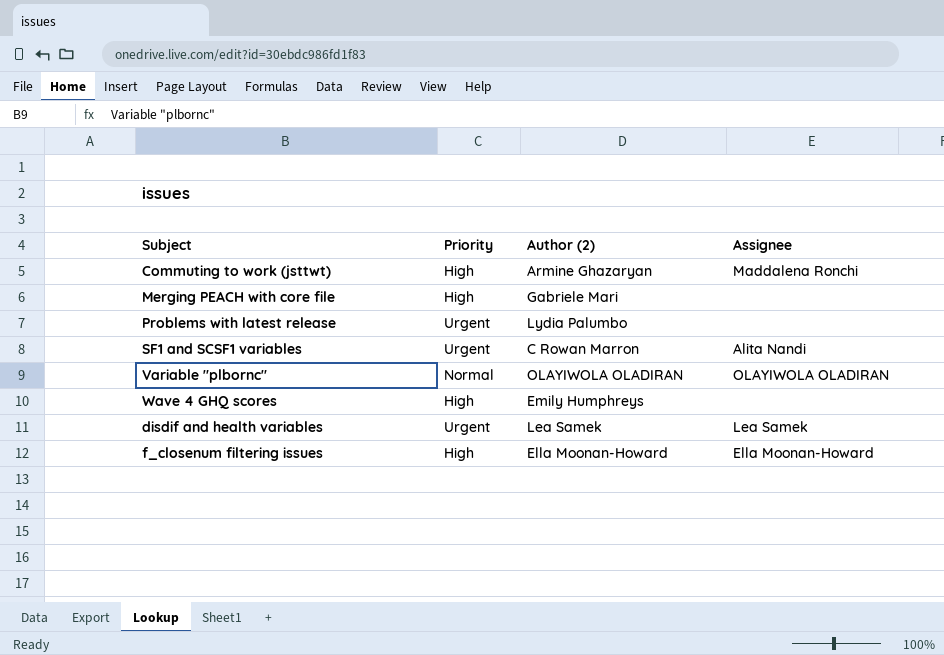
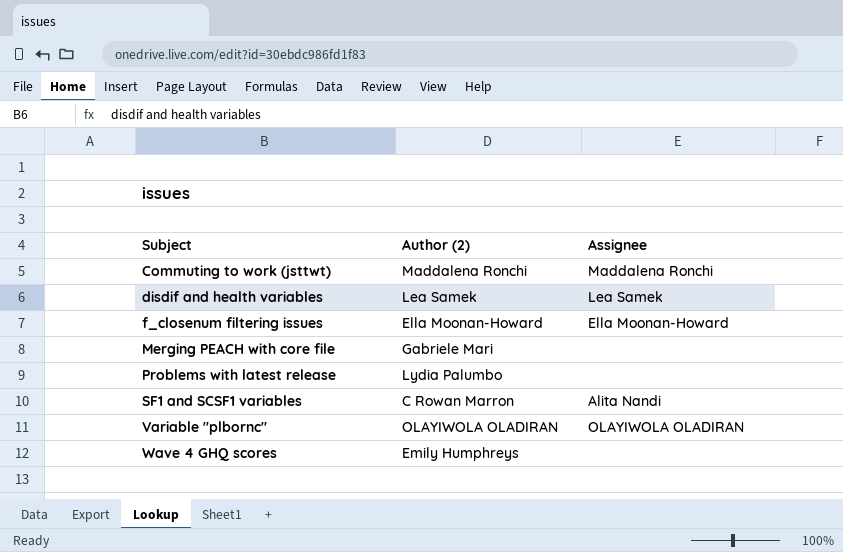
row order: none -> Subject ascending
column Priority | position: 2 -> none
Commuting to work (jsttwt) | Author (2): Armine Ghazaryan -> Maddalena Ronchi

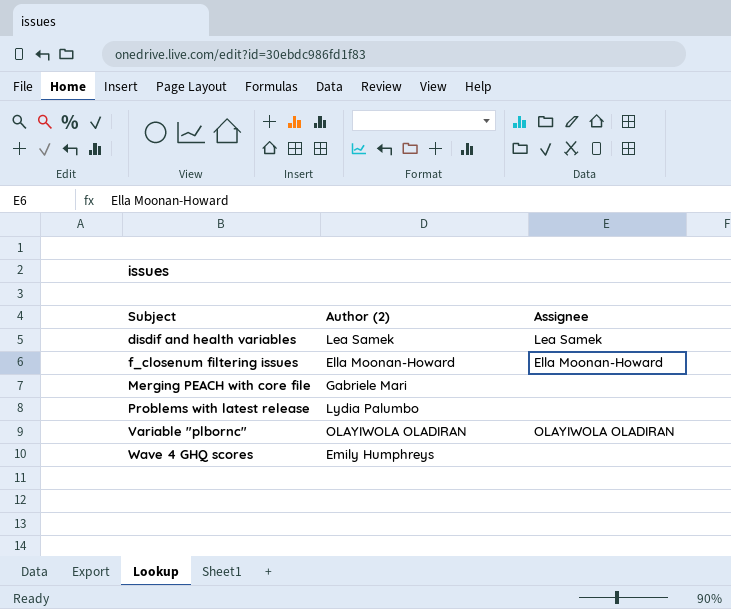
row Commuting to work (jsttwt): Maddalena Ronchi | Maddalena Ronchi -> none
row SF1 and SCSF1 variables: C Rowan Marron | Alita Nandi -> none

